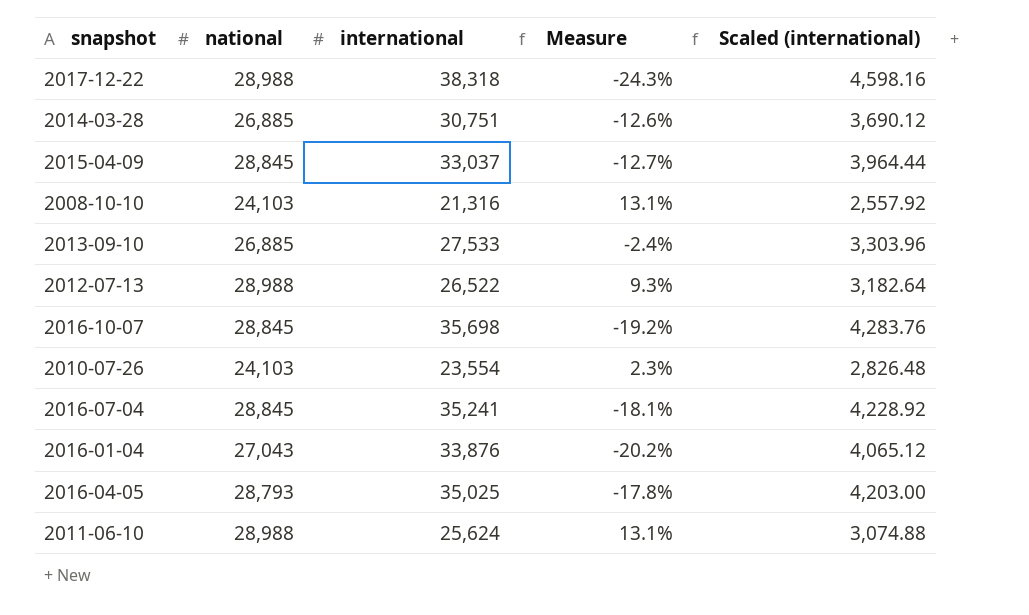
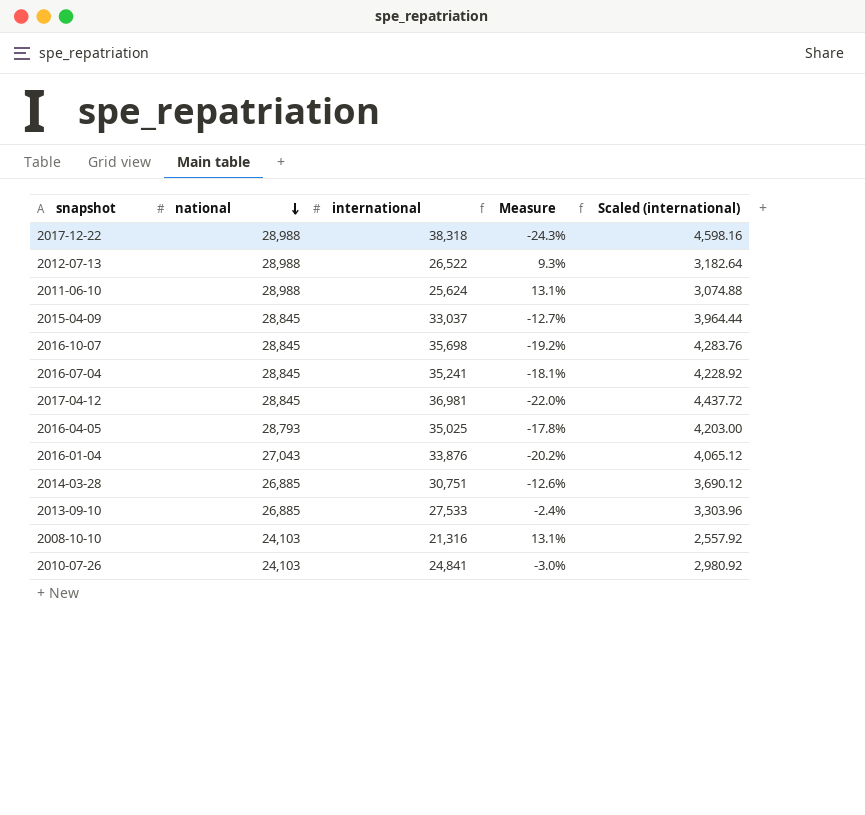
row order: none -> national descending
row 2017-04-12: none -> 28,845 | 36,981 | -22.0% | 4,437.72
2010-07-26 | international: 23,554 -> 24,841
2010-07-26 | Measure: 2.3% -> -3.0%
2010-07-26 | Scaled (international): 2,826.48 -> 2,980.92

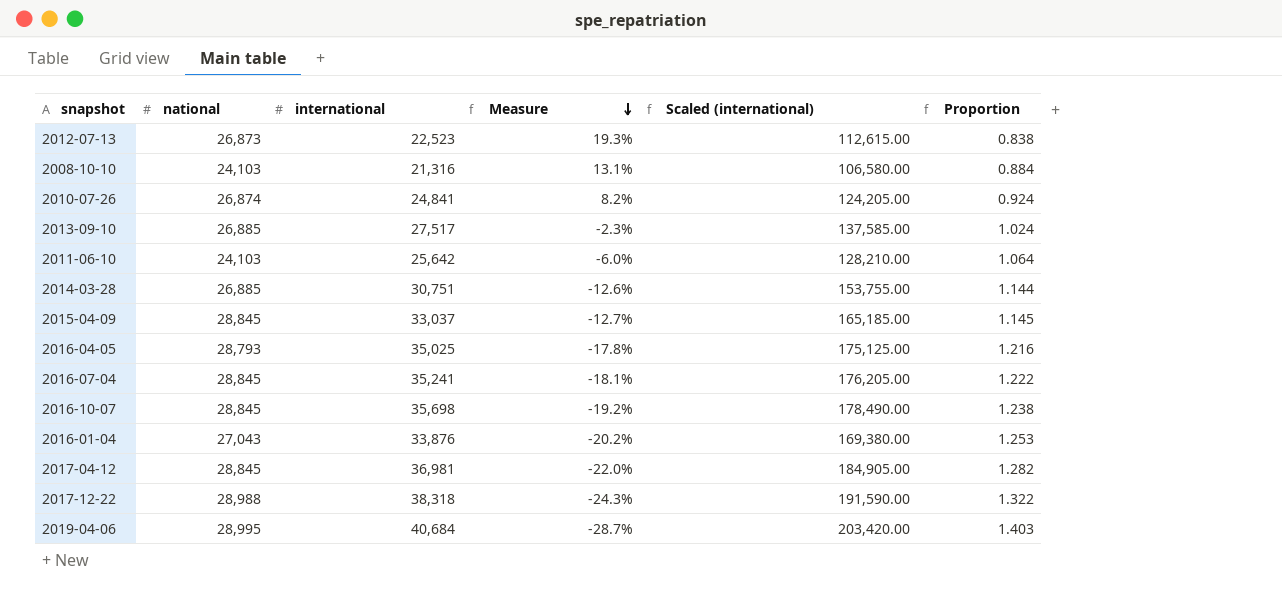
row order: national descending -> Measure descending
column Scaled (international) | formula: [international] * 0.12 -> [international] * 5
column Proportion | formula: none -> [international] / [national]
2012-07-13 | national: 28,988 -> 26,873
2012-07-13 | international: 26,522 -> 22,523
2012-07-13 | Measure: 9.3% -> 19.3%
2010-07-26 | national: 24,103 -> 26,874
2010-07-26 | Measure: -3.0% -> 8.2%
2013-09-10 | international: 27,533 -> 27,517
2013-09-10 | Measure: -2.4% -> -2.3%
2011-06-10 | national: 28,988 -> 24,103
2011-06-10 | international: 25,624 -> 25,642
2011-06-10 | Measure: 13.1% -> -6.0%
row 2019-04-06: none -> 28,995 | 40,684 | -28.7% | 203,420.00 | 1.403

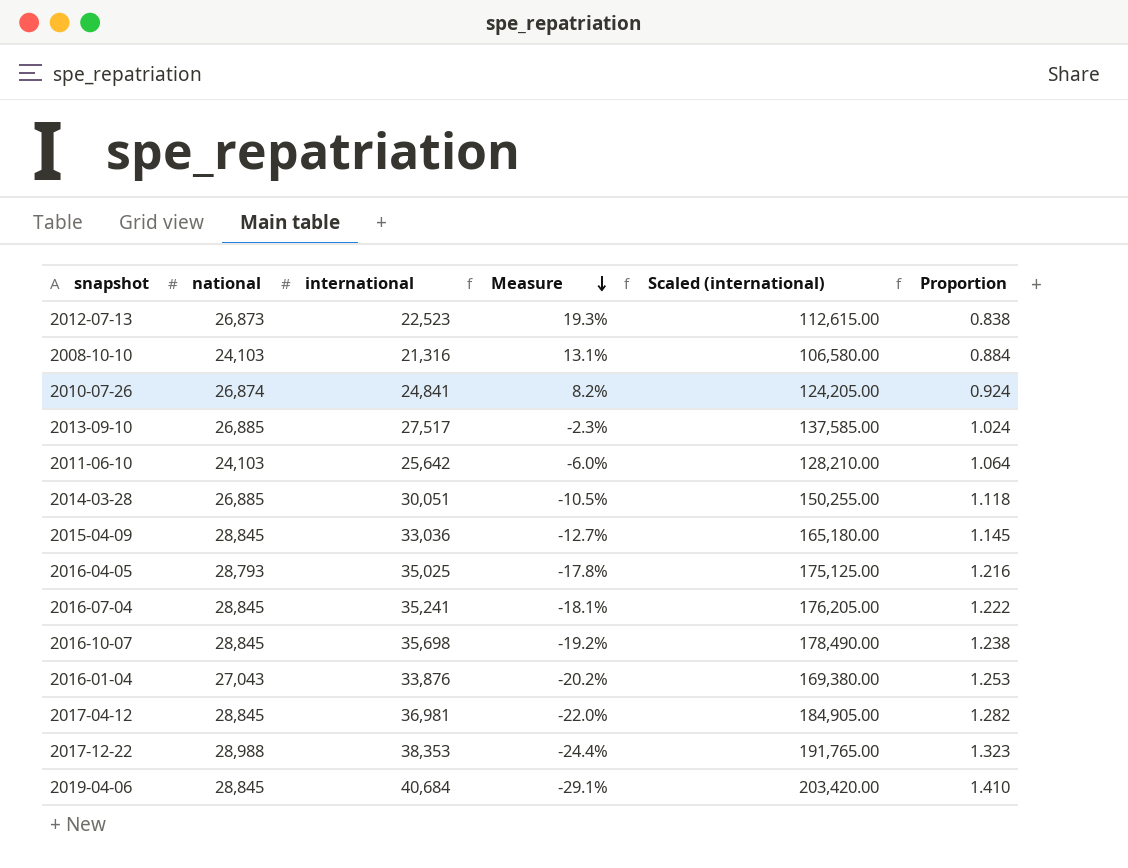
2014-03-28 | international: 30,751 -> 30,051
2014-03-28 | Measure: -12.6% -> -10.5%
2014-03-28 | Scaled (international): 153,755.00 -> 150,255.00
2014-03-28 | Proportion: 1.144 -> 1.118
2015-04-09 | international: 33,037 -> 33,036
2015-04-09 | Scaled (international): 165,185.00 -> 165,180.00
2017-12-22 | international: 38,318 -> 38,353
2017-12-22 | Measure: -24.3% -> -24.4%
2017-12-22 | Scaled (international): 191,590.00 -> 191,765.00
2017-12-22 | Proportion: 1.322 -> 1.323
2019-04-06 | national: 28,995 -> 28,845
2019-04-06 | Measure: -28.7% -> -29.1%
2019-04-06 | Proportion: 1.403 -> 1.410

